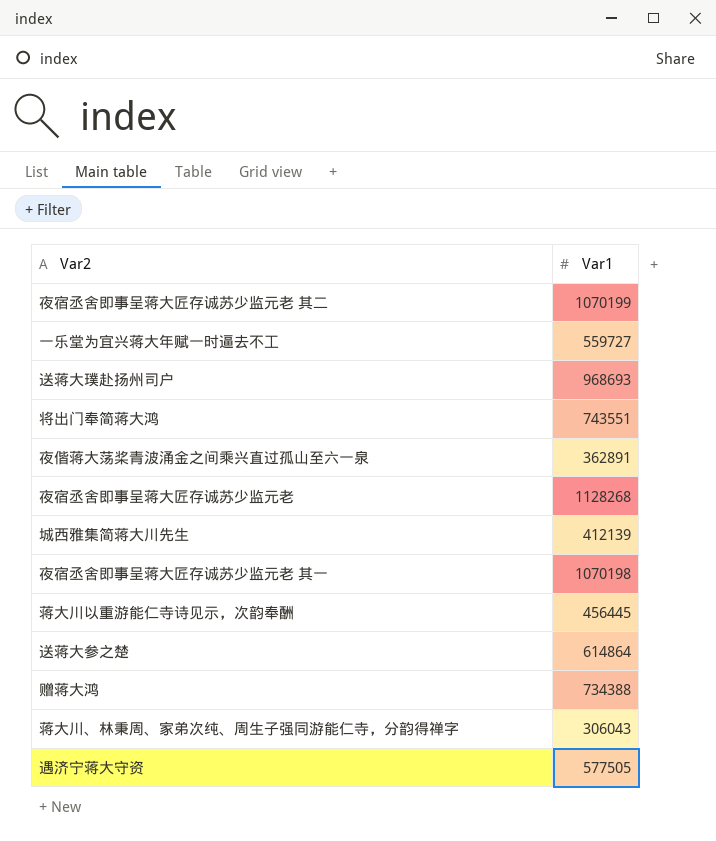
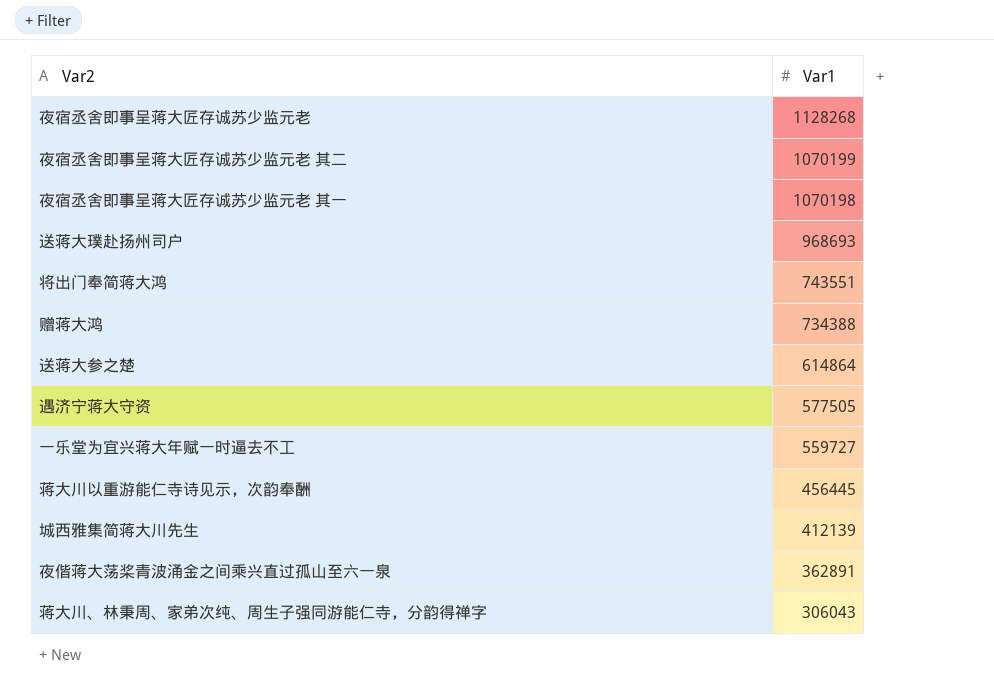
row order: none -> Var1 descending

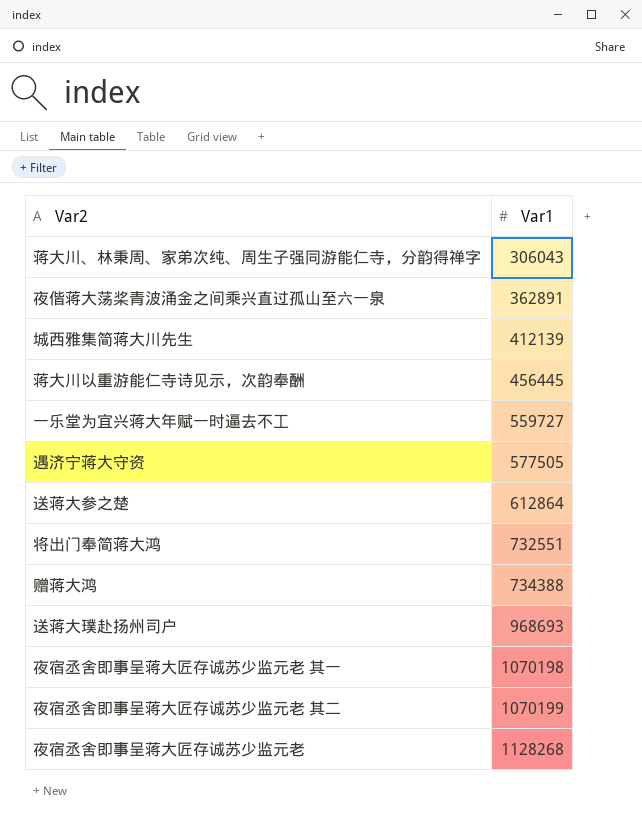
row order: Var1 descending -> Var1 ascending
送蒋大参之楚 | Var1: 614864 -> 612864
将出门奉简蒋大鸿 | Var1: 743551 -> 732551

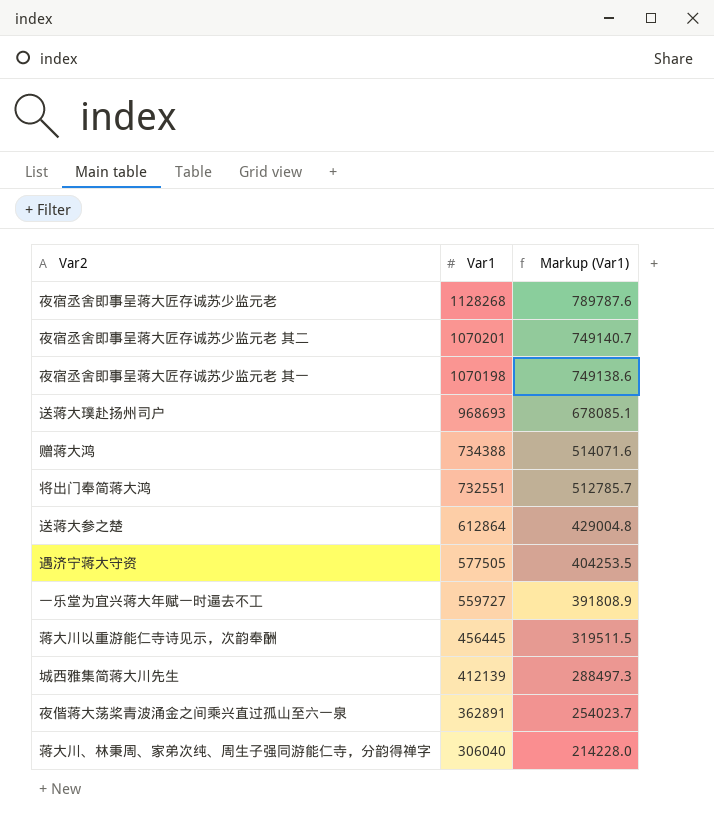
row order: Var1 ascending -> Var1 descending
column Markup (Var1) | formula: none -> [Var1] * 0.7
夜宿丞舍即事呈蒋大匠存诚苏少监元老 其二 | Var1: 1070199 -> 1070201
蒋大川、林秉周、家弟次纯、周生子强同游能仁寺，分韵得禅字 | Var1: 306043 -> 306040

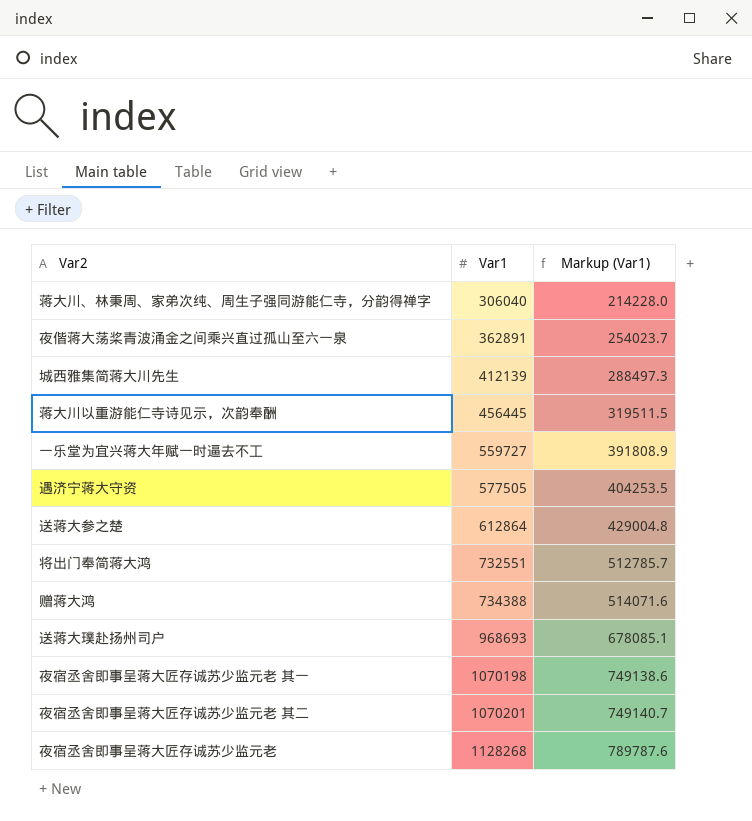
row order: Var1 descending -> Var1 ascending

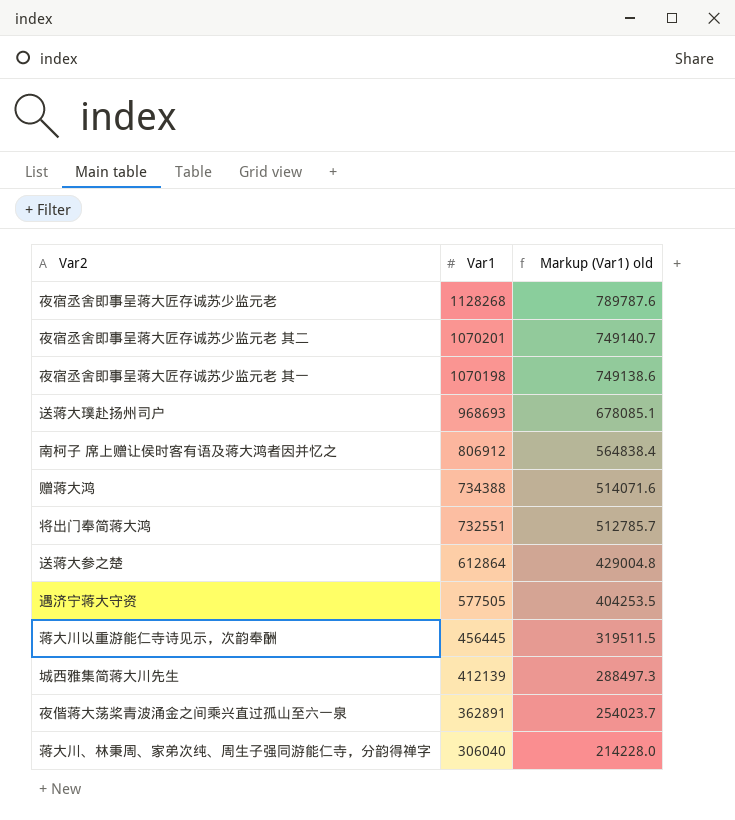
row order: Var1 ascending -> Var1 descending
column name: Markup (Var1) -> Markup (Var1) old
row 一乐堂为宜兴蒋大年赋一时逼去不工: 559727 | 391808.9 -> none
row 南柯子 席上赠让侯时客有语及蒋大鸿者因并忆之: none -> 806912 | 564838.4

